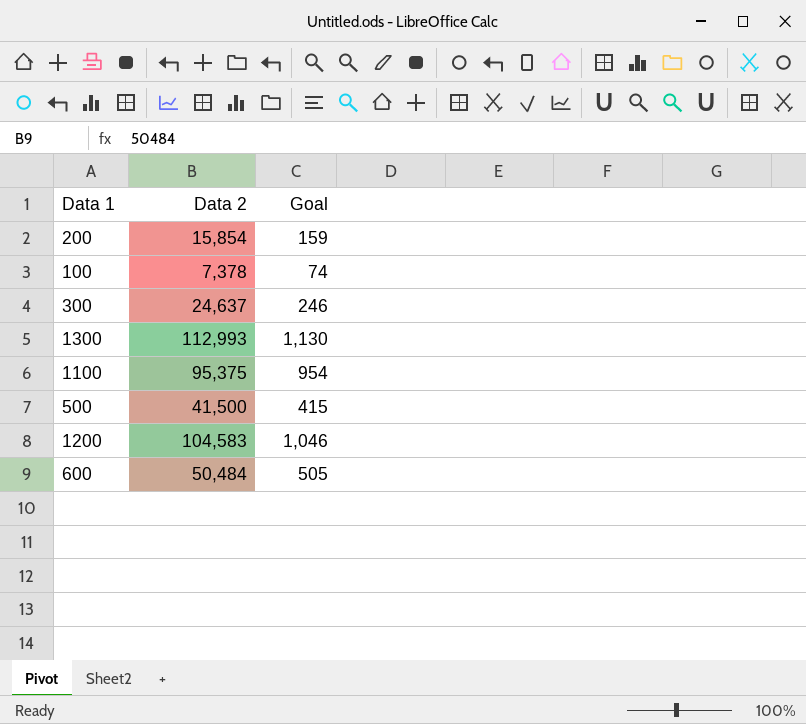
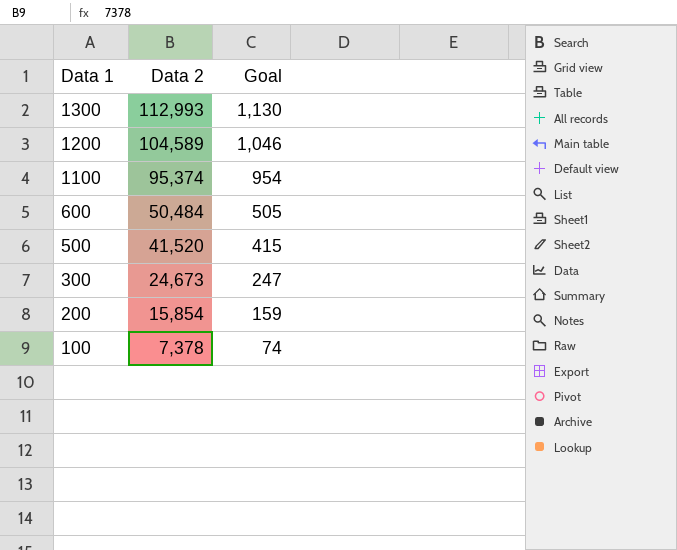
row order: none -> Data 1 descending
1200 | Data 2: 104,583 -> 104,589
1100 | Data 2: 95,375 -> 95,374
500 | Data 2: 41,500 -> 41,520
300 | Data 2: 24,637 -> 24,673
300 | Goal: 246 -> 247

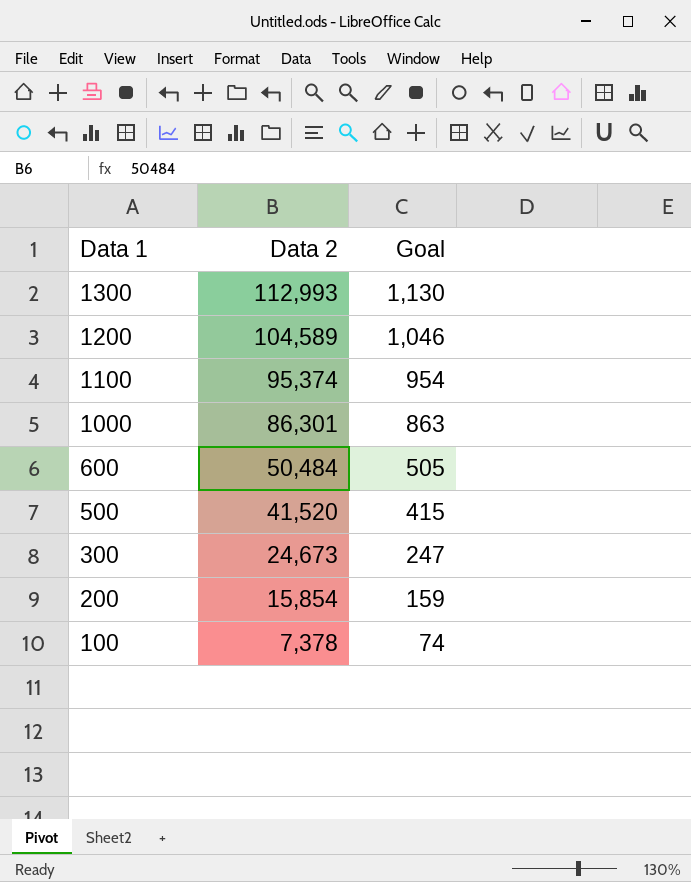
row 1000: none -> 86,301 | 863

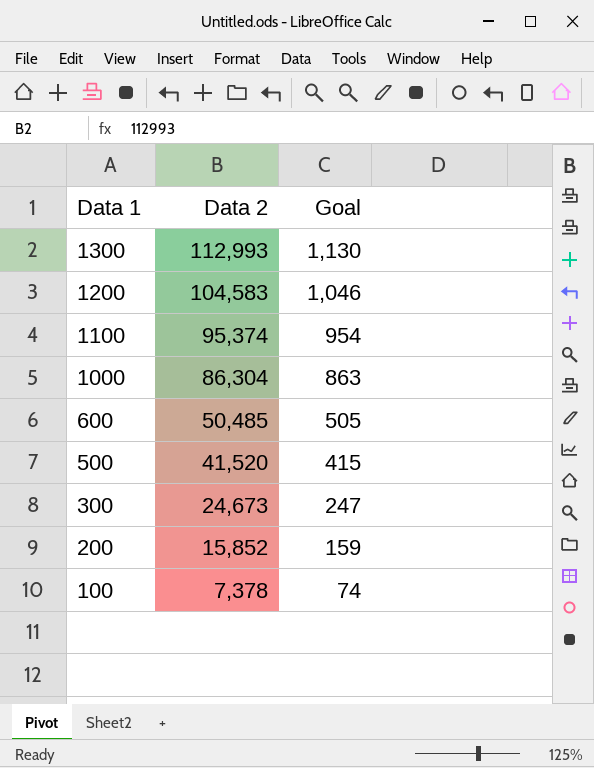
1200 | Data 2: 104,589 -> 104,583
1000 | Data 2: 86,301 -> 86,304
600 | Data 2: 50,484 -> 50,485
200 | Data 2: 15,854 -> 15,852

